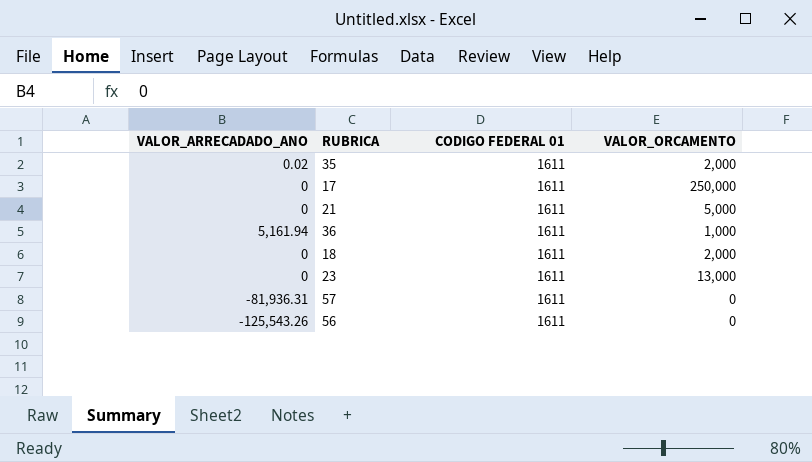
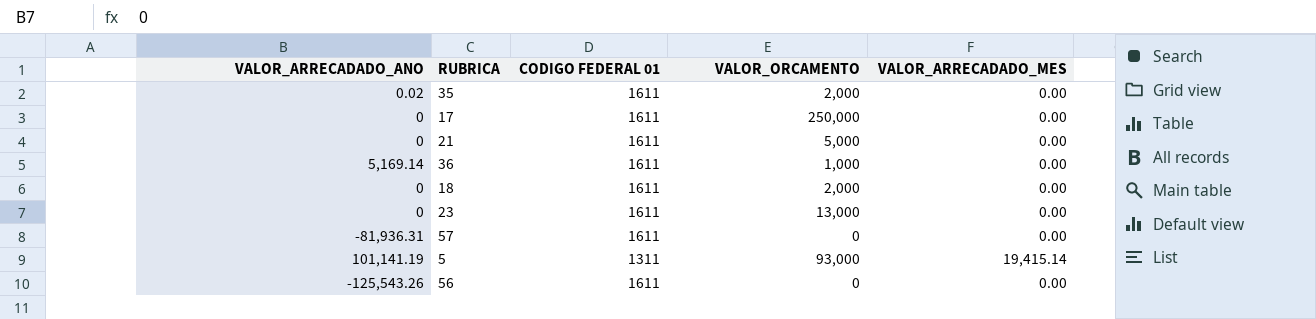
column VALOR_ARRECADADO_MES | position: none -> 5
36 | VALOR_ARRECADADO_ANO: 5,161.94 -> 5,169.14
row 5: none -> 101,141.19 | 1311 | 93,000 | 19,415.14

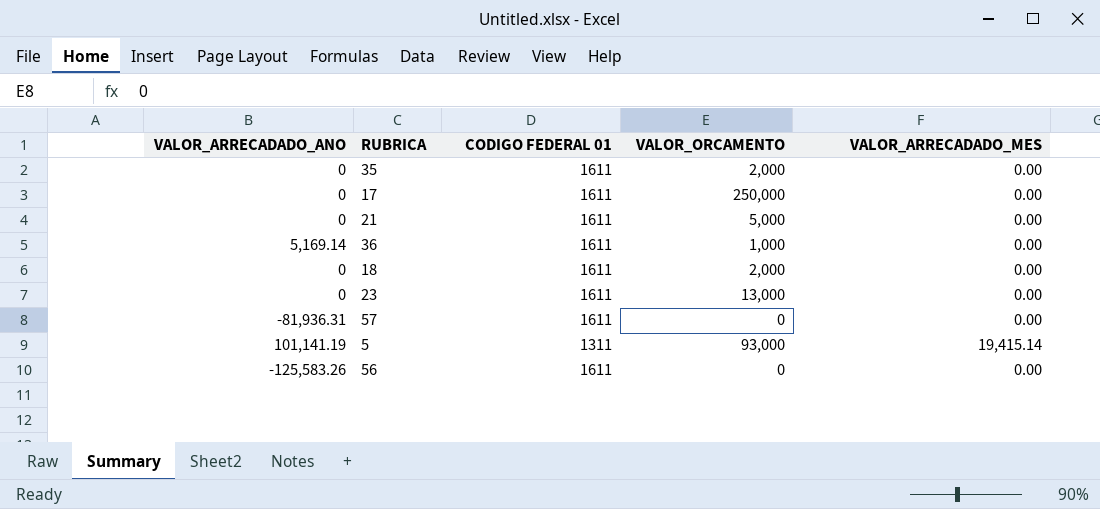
35 | VALOR_ARRECADADO_ANO: 0.02 -> 0
56 | VALOR_ARRECADADO_ANO: -125,543.26 -> -125,583.26

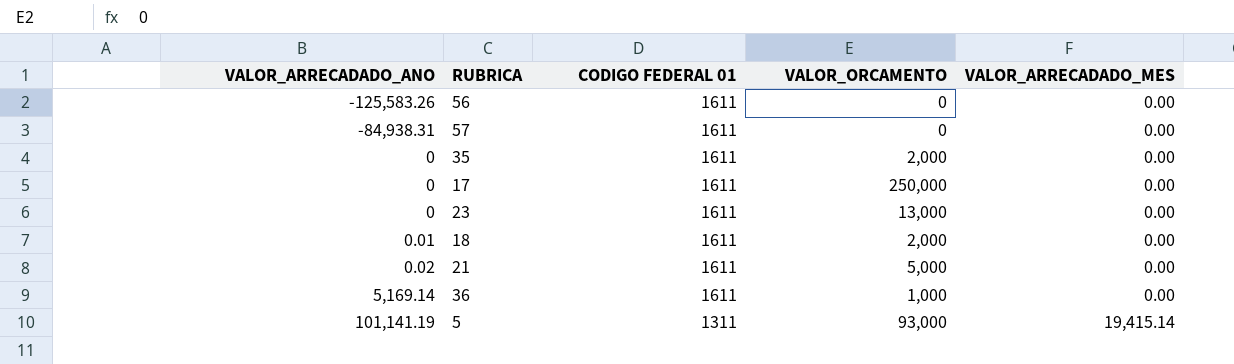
row order: none -> VALOR_ARRECADADO_ANO ascending
57 | VALOR_ARRECADADO_ANO: -81,936.31 -> -84,938.31
18 | VALOR_ARRECADADO_ANO: 0 -> 0.01
21 | VALOR_ARRECADADO_ANO: 0 -> 0.02

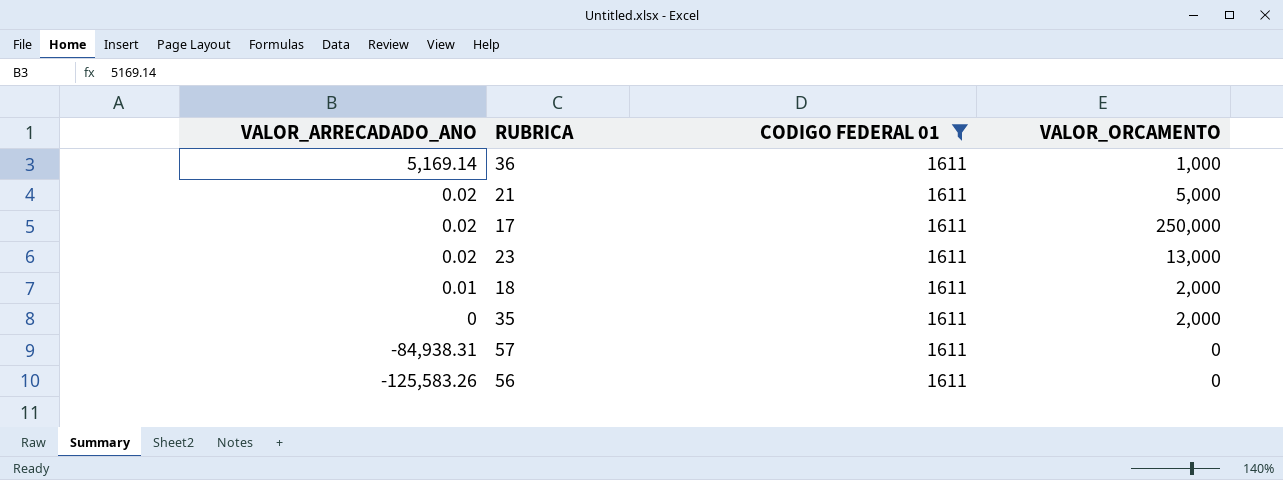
filter: none -> CODIGO FEDERAL 01 = 1611
row order: VALOR_ARRECADADO_ANO ascending -> VALOR_ARRECADADO_ANO descending
column VALOR_ARRECADADO_MES | position: 5 -> none
17 | VALOR_ARRECADADO_ANO: 0 -> 0.02
23 | VALOR_ARRECADADO_ANO: 0 -> 0.02

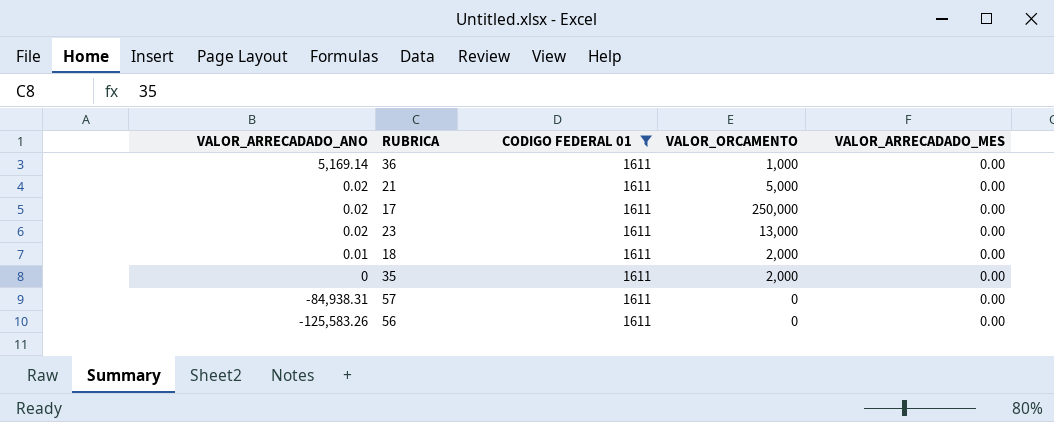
column VALOR_ARRECADADO_MES | position: none -> 5

